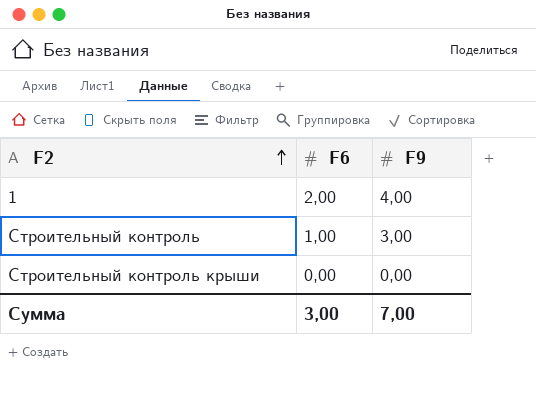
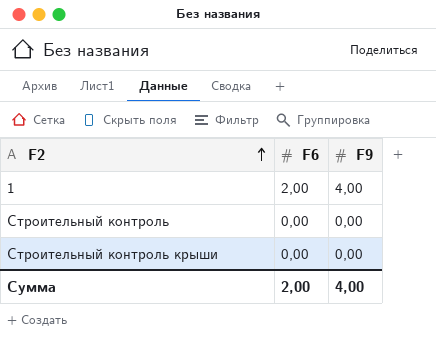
Строительный контроль | F6: 1,00 -> 0,00
Строительный контроль | F9: 3,00 -> 0,00
Сумма | F6: 3,00 -> 2,00
Сумма | F9: 7,00 -> 4,00

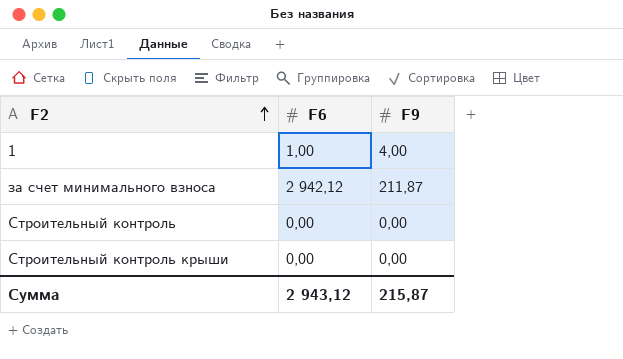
1 | F6: 2,00 -> 1,00
row за счет минимального взноса: none -> 2 942,12 | 211,87
Сумма | F6: 2,00 -> 2 943,12
Сумма | F9: 4,00 -> 215,87

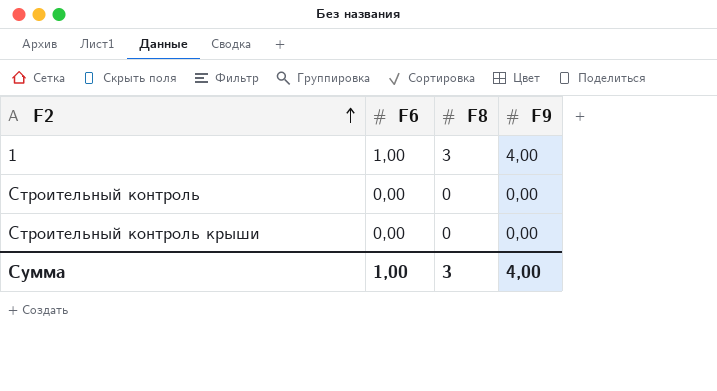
column F8 | position: none -> 3
row за счет минимального взноса: 2 942,12 | 211,87 -> none
Сумма | F6: 2 943,12 -> 1,00
Сумма | F9: 215,87 -> 4,00

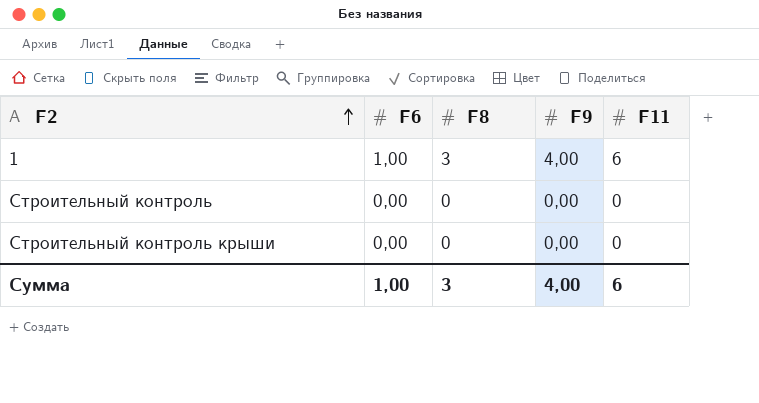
column F11 | position: none -> 5

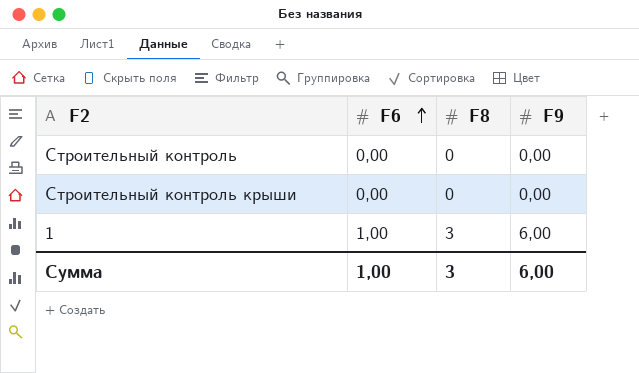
row order: F2 ascending -> F6 ascending
column F11 | position: 5 -> none
1 | F9: 4,00 -> 6,00
Сумма | F9: 4,00 -> 6,00

